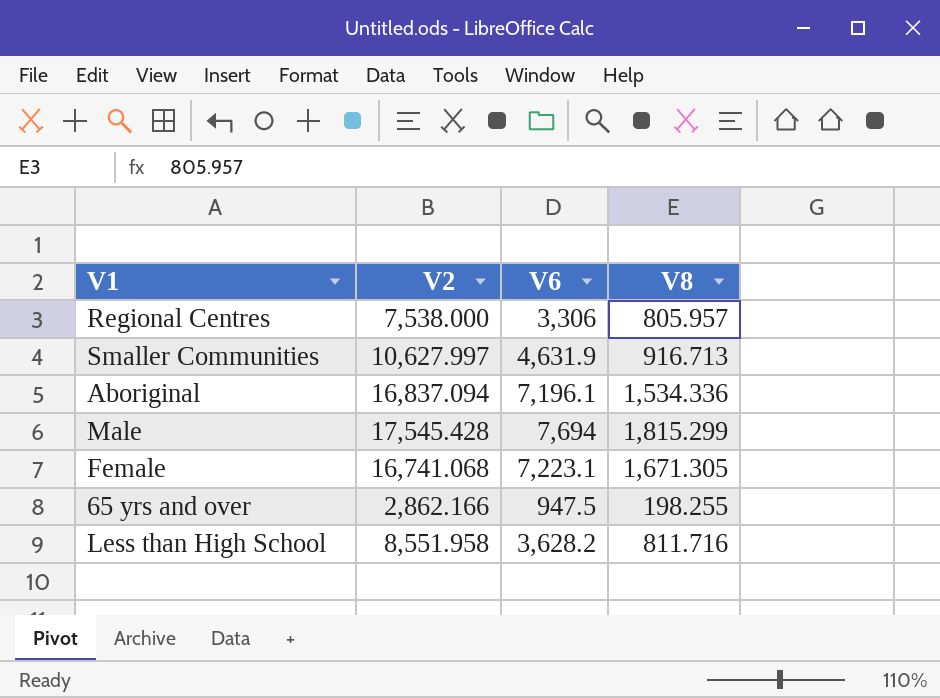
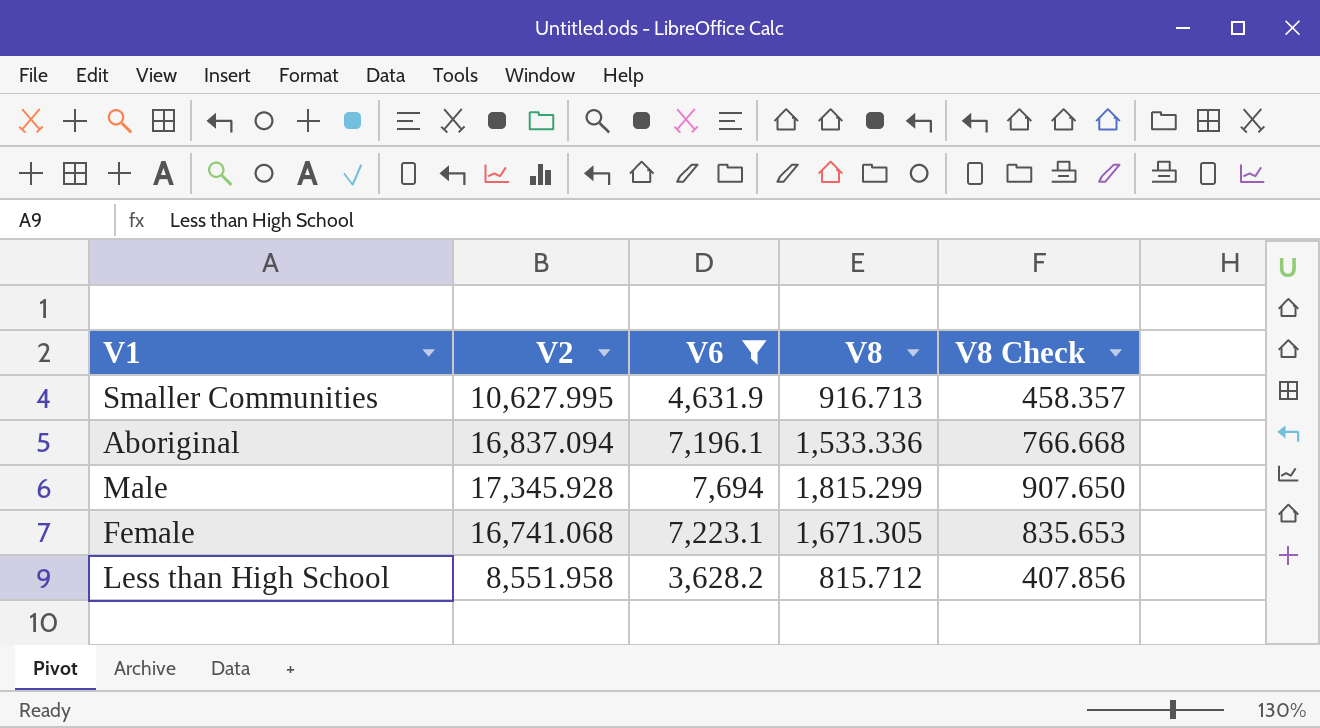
filter: none -> V6 >= 3,628.2
column V8 Check | formula: none -> [V8] * 0.5
Smaller Communities | V2: 10,627.997 -> 10,627.995
Aboriginal | V8: 1,534.336 -> 1,533.336
Male | V2: 17,545.428 -> 17,345.928
Less than High School | V8: 811.716 -> 815.712

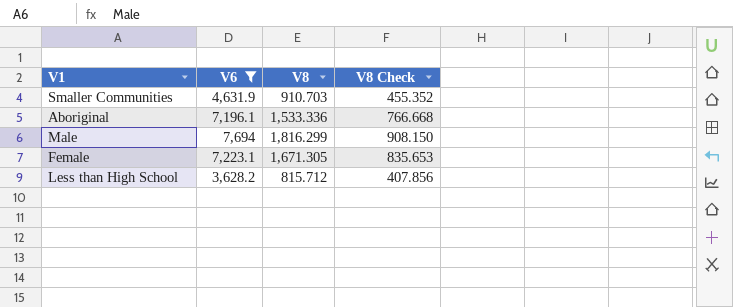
column V2 | position: 2 -> none
Smaller Communities | V8: 916.713 -> 910.703
Smaller Communities | V8 Check: 458.357 -> 455.352
Male | V8: 1,815.299 -> 1,816.299
Male | V8 Check: 907.650 -> 908.150

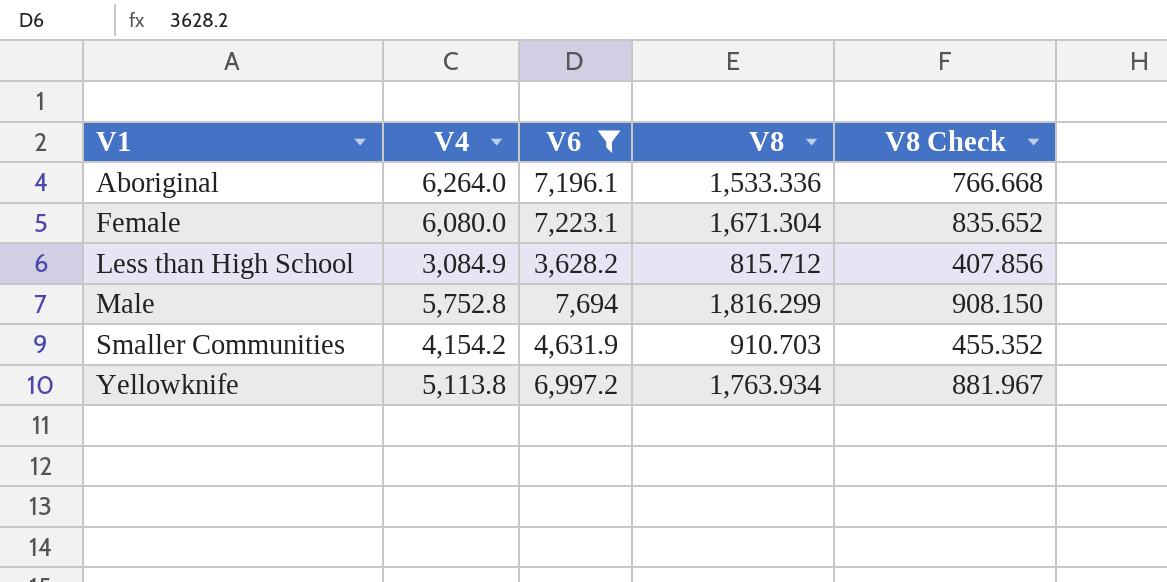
row order: none -> V1 ascending
column V4 | position: none -> 2
Female | V8: 1,671.305 -> 1,671.304
Female | V8 Check: 835.653 -> 835.652
row Yellowknife: none -> 5,113.8 | 6,997.2 | 1,763.934 | 881.967

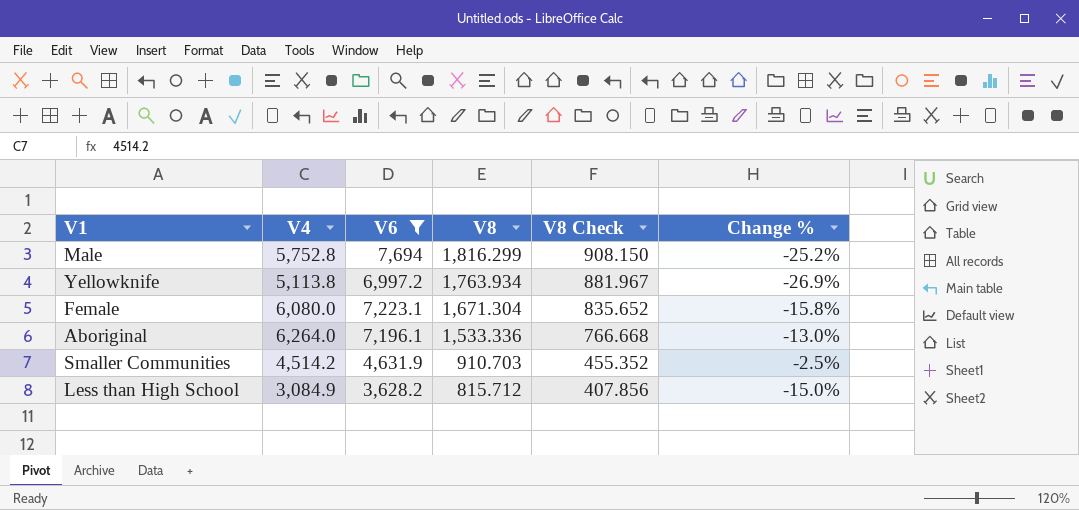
row order: V1 ascending -> V8 descending
column Change % | formula: none -> ([V4] - [V6]) / [V6]
Smaller Communities | V4: 4,154.2 -> 4,514.2

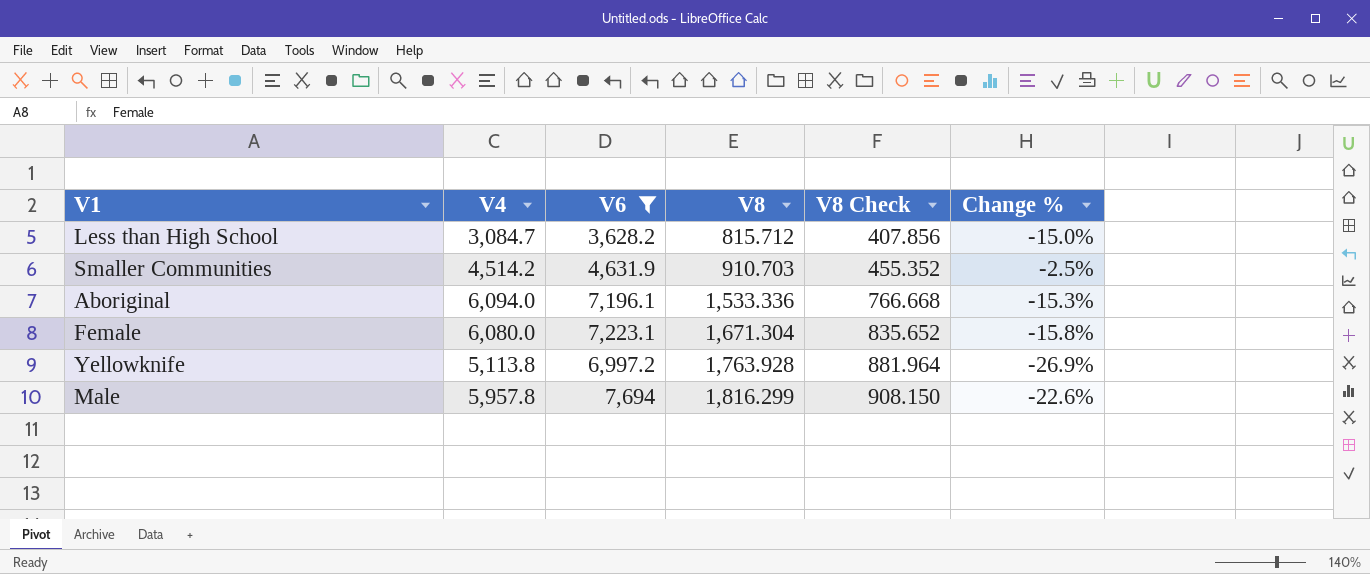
row order: V8 descending -> V8 ascending
Less than High School | V4: 3,084.9 -> 3,084.7
Aboriginal | V4: 6,264.0 -> 6,094.0
Aboriginal | Change %: -13.0% -> -15.3%
Yellowknife | V8: 1,763.934 -> 1,763.928
Yellowknife | V8 Check: 881.967 -> 881.964
Male | V4: 5,752.8 -> 5,957.8
Male | Change %: -25.2% -> -22.6%

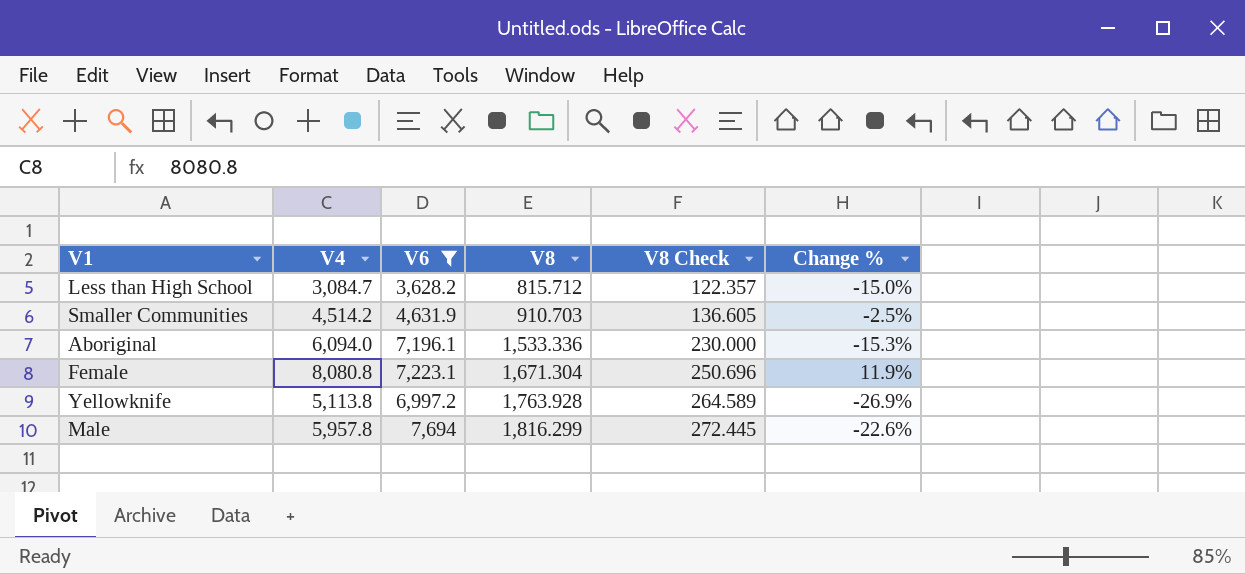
column V8 Check | formula: [V8] * 0.5 -> [V8] * 0.15
Female | V4: 6,080.0 -> 8,080.8
Female | Change %: -15.8% -> 11.9%

